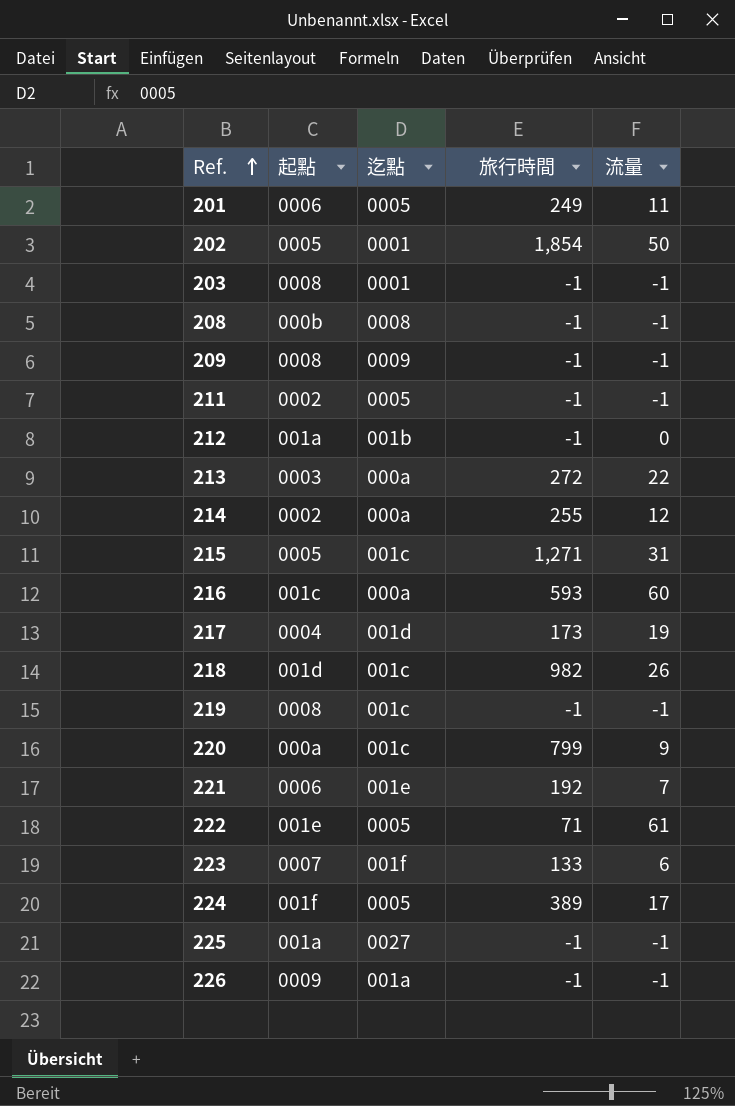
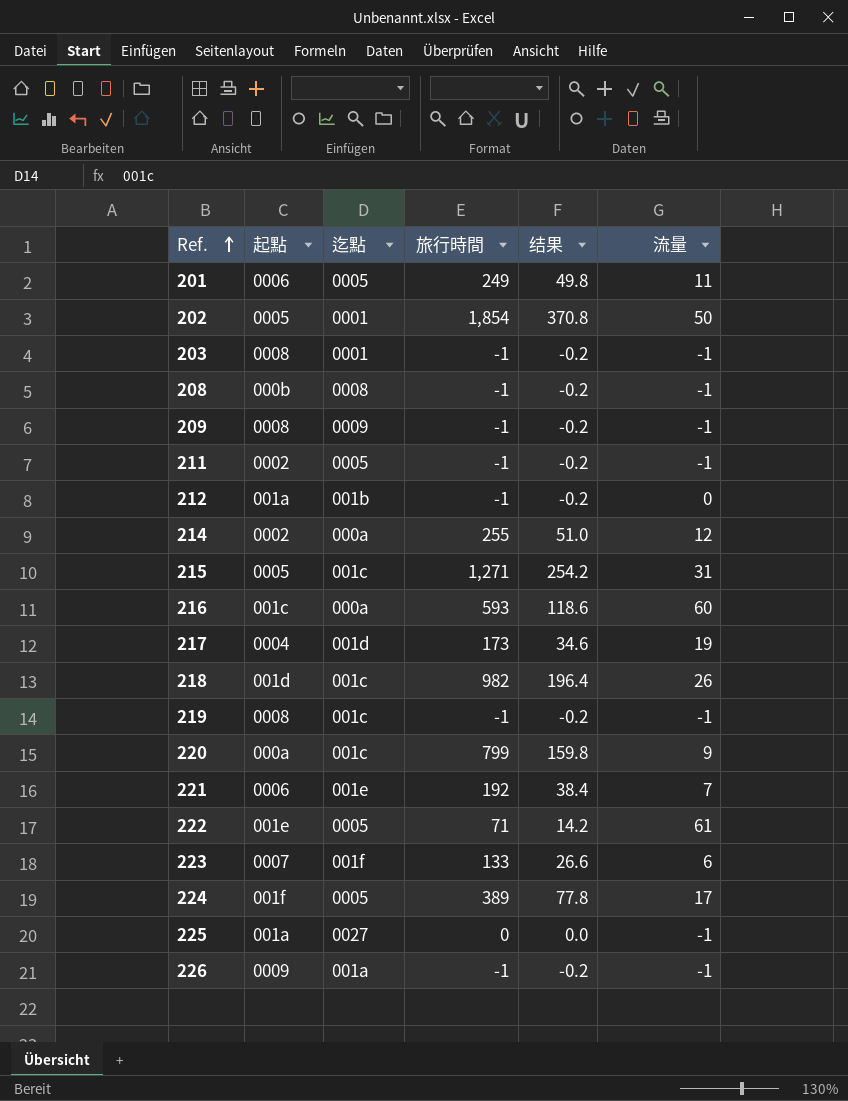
column 结果 | formula: none -> [旅行時間] * 0.2
row 213: 0003 | 000a | 272 | 22 -> none
225 | 旅行時間: -1 -> 0

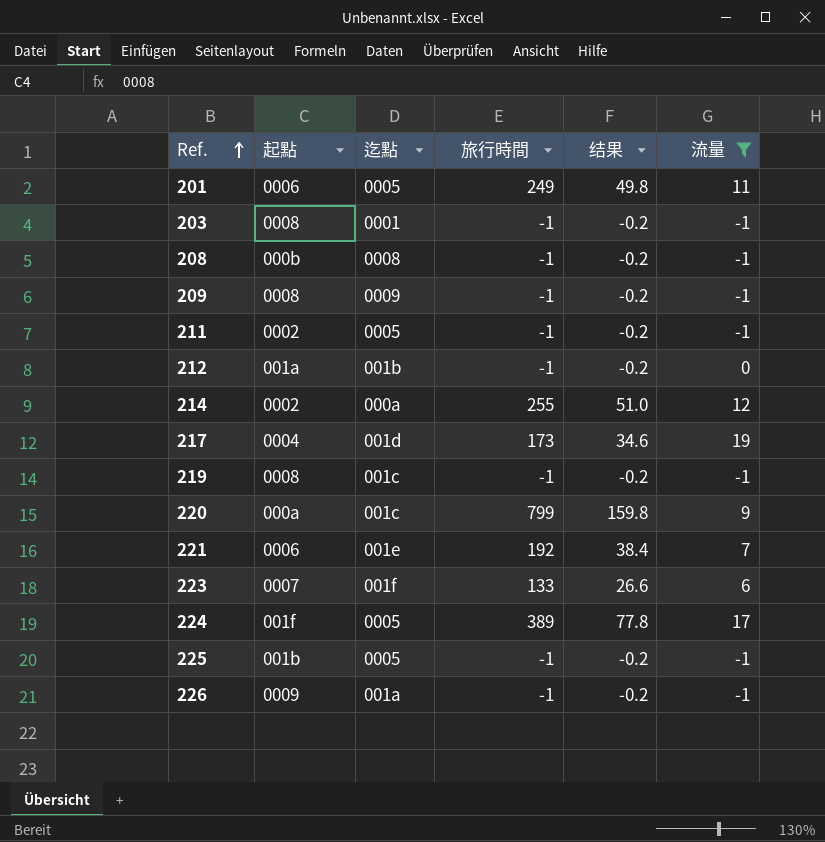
filter: none -> 流量 <= 19
225 | 起點: 001a -> 001b
225 | 迄點: 0027 -> 0005
225 | 旅行時間: 0 -> -1
225 | 结果: 0.0 -> -0.2

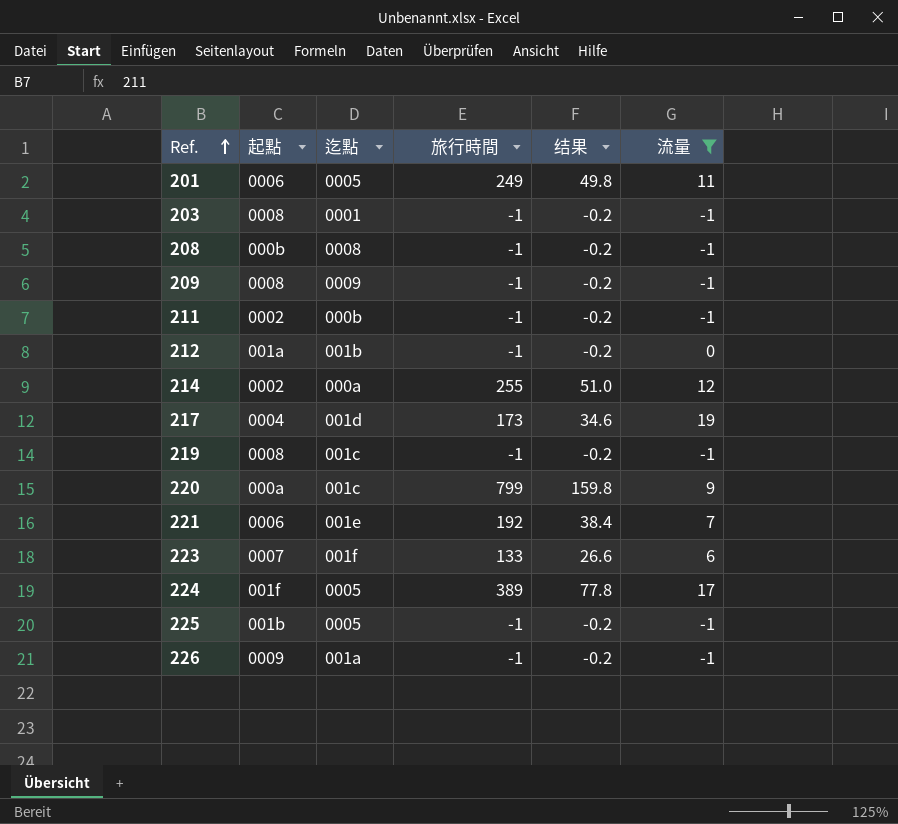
211 | 迄點: 0005 -> 000b

